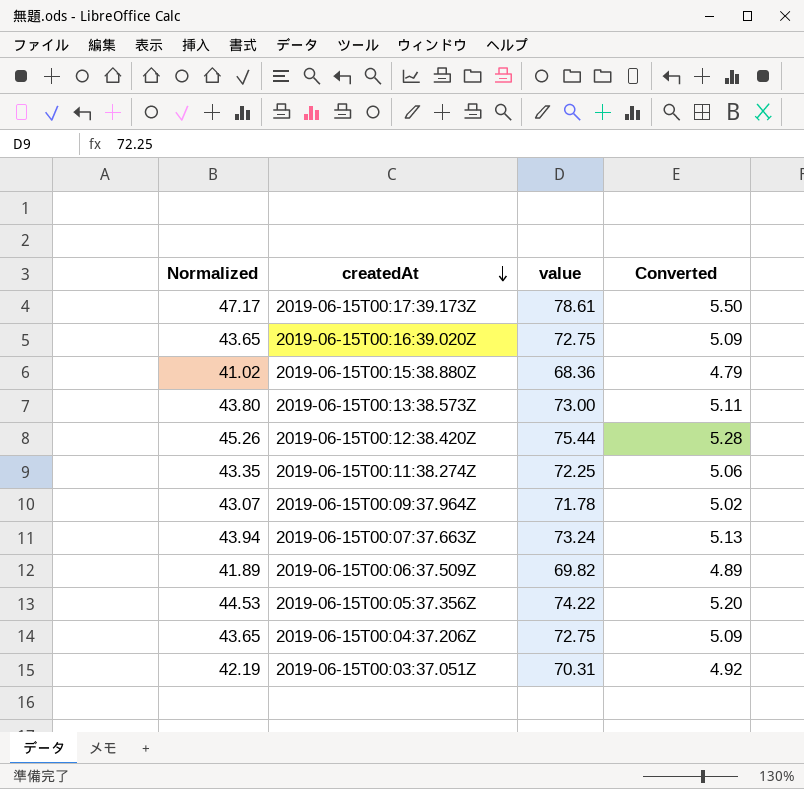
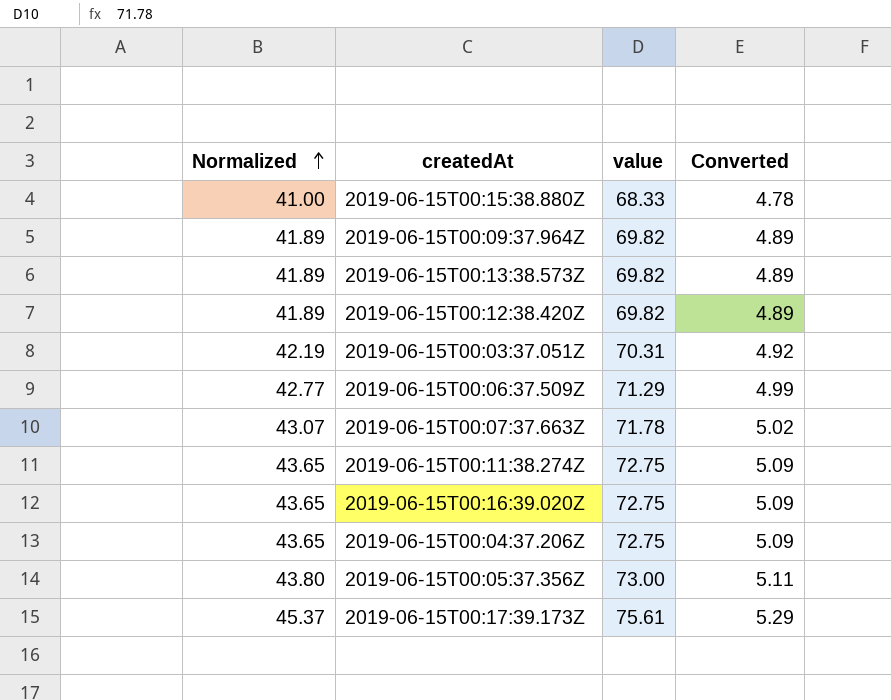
row order: createdAt descending -> Normalized ascending
2019-06-15T00:15:38.880Z | Normalized: 41.02 -> 41.00
2019-06-15T00:15:38.880Z | value: 68.36 -> 68.33
2019-06-15T00:15:38.880Z | Converted: 4.79 -> 4.78
2019-06-15T00:09:37.964Z | Normalized: 43.07 -> 41.89
2019-06-15T00:09:37.964Z | value: 71.78 -> 69.82
2019-06-15T00:09:37.964Z | Converted: 5.02 -> 4.89
2019-06-15T00:13:38.573Z | Normalized: 43.80 -> 41.89
2019-06-15T00:13:38.573Z | value: 73.00 -> 69.82
2019-06-15T00:13:38.573Z | Converted: 5.11 -> 4.89
2019-06-15T00:12:38.420Z | Normalized: 45.26 -> 41.89
2019-06-15T00:12:38.420Z | value: 75.44 -> 69.82
2019-06-15T00:12:38.420Z | Converted: 5.28 -> 4.89
2019-06-15T00:06:37.509Z | Normalized: 41.89 -> 42.77
2019-06-15T00:06:37.509Z | value: 69.82 -> 71.29
2019-06-15T00:06:37.509Z | Converted: 4.89 -> 4.99
2019-06-15T00:07:37.663Z | Normalized: 43.94 -> 43.07
2019-06-15T00:07:37.663Z | value: 73.24 -> 71.78
2019-06-15T00:07:37.663Z | Converted: 5.13 -> 5.02
2019-06-15T00:11:38.274Z | Normalized: 43.35 -> 43.65
2019-06-15T00:11:38.274Z | value: 72.25 -> 72.75
2019-06-15T00:11:38.274Z | Converted: 5.06 -> 5.09
2019-06-15T00:05:37.356Z | Normalized: 44.53 -> 43.80
2019-06-15T00:05:37.356Z | value: 74.22 -> 73.00
2019-06-15T00:05:37.356Z | Converted: 5.20 -> 5.11
2019-06-15T00:17:39.173Z | Normalized: 47.17 -> 45.37
2019-06-15T00:17:39.173Z | value: 78.61 -> 75.61
2019-06-15T00:17:39.173Z | Converted: 5.50 -> 5.29

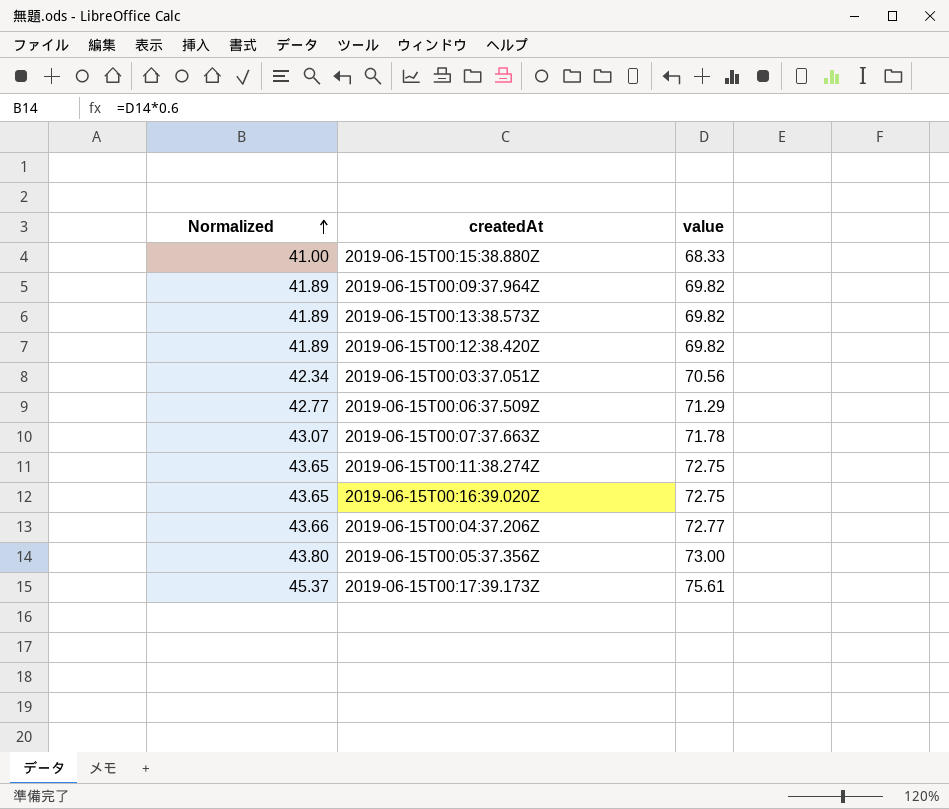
column Converted | formula: [value] * 0.07 -> none
2019-06-15T00:03:37.051Z | Normalized: 42.19 -> 42.34
2019-06-15T00:03:37.051Z | value: 70.31 -> 70.56
2019-06-15T00:04:37.206Z | Normalized: 43.65 -> 43.66
2019-06-15T00:04:37.206Z | value: 72.75 -> 72.77

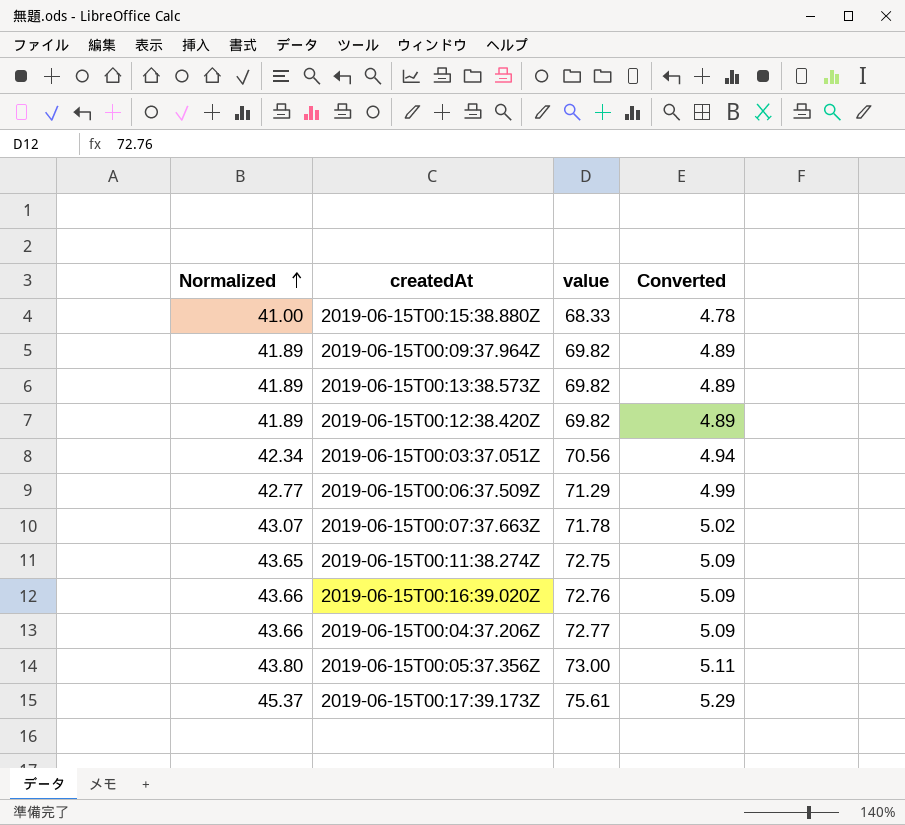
column Converted | formula: none -> [value] * 0.07
2019-06-15T00:16:39.020Z | Normalized: 43.65 -> 43.66
2019-06-15T00:16:39.020Z | value: 72.75 -> 72.76

